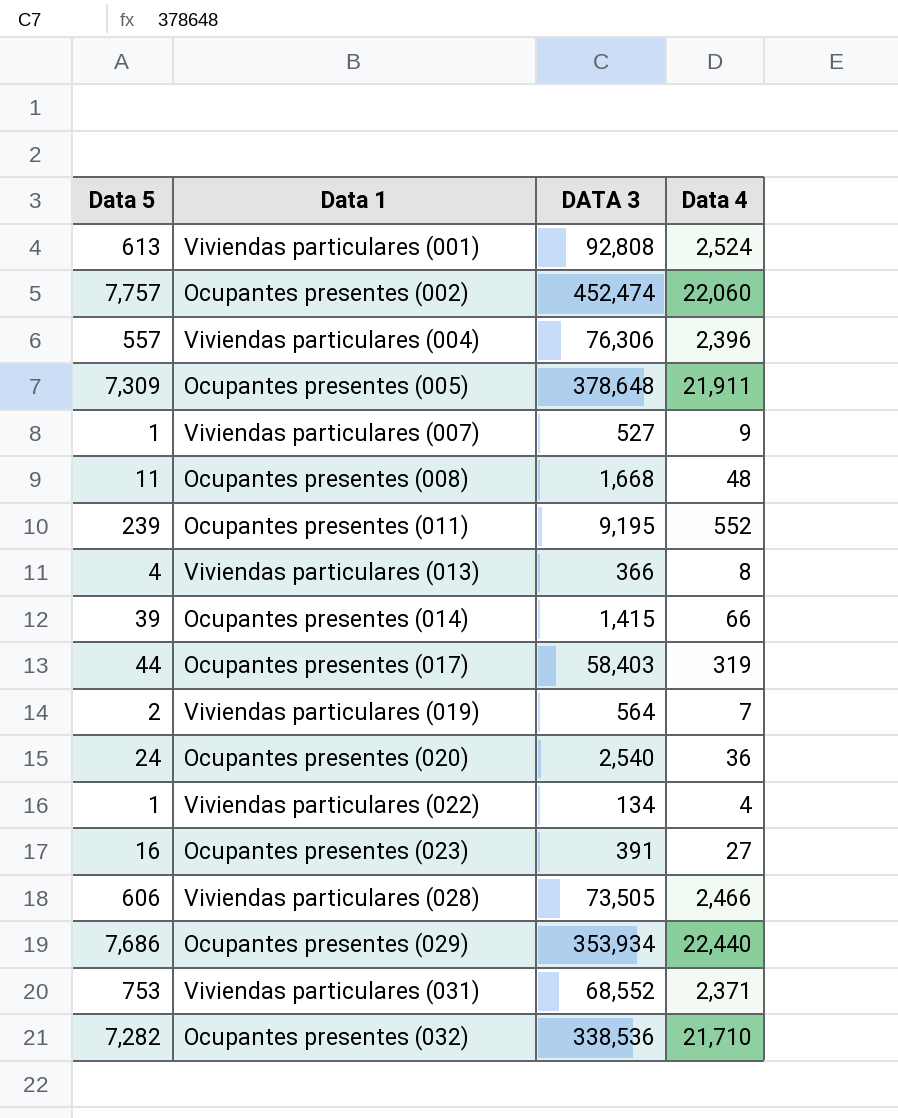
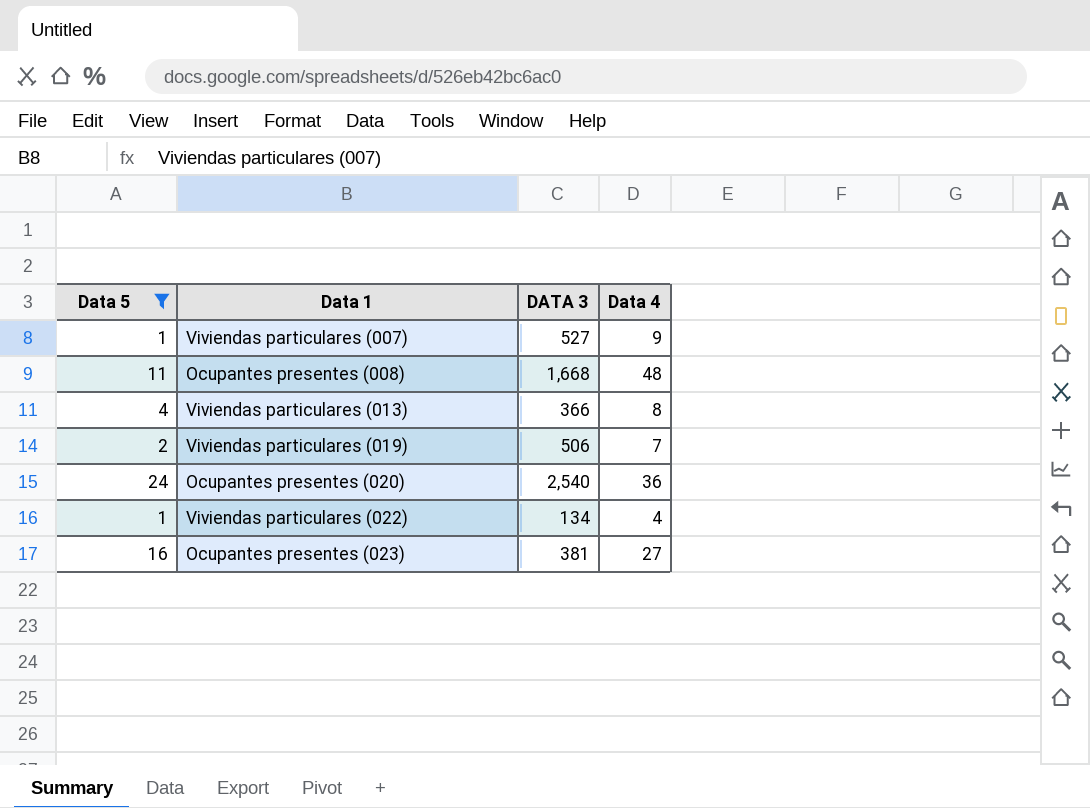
filter: none -> Data 5 <= 24
Viviendas particulares (019) | DATA 3: 564 -> 506
Ocupantes presentes (023) | DATA 3: 391 -> 381

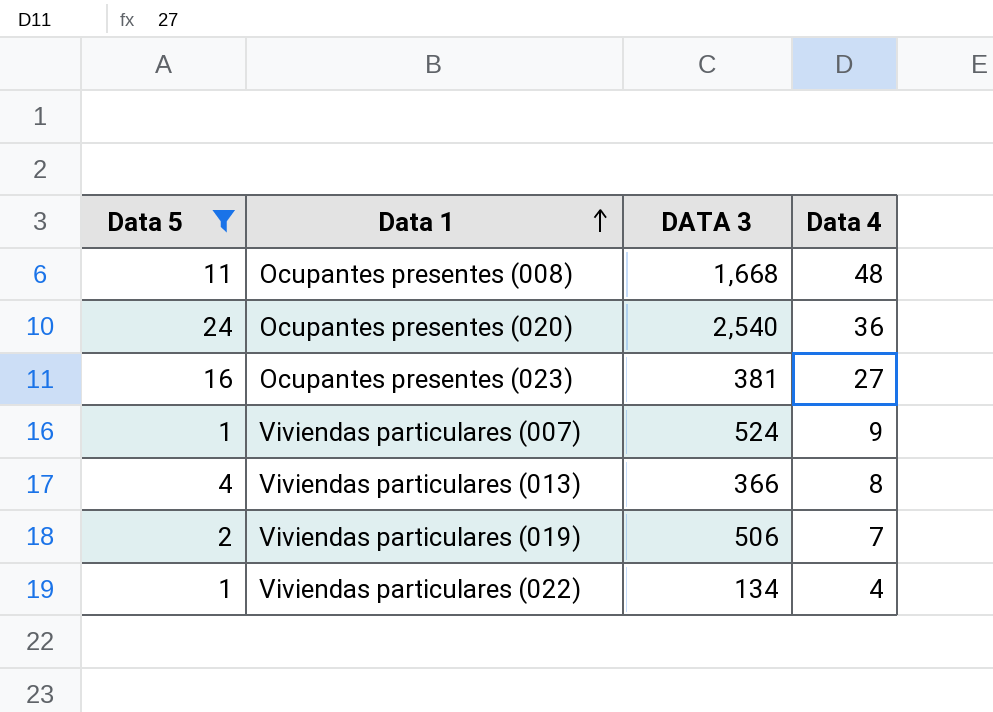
row order: none -> Data 1 ascending
Viviendas particulares (007) | DATA 3: 527 -> 524

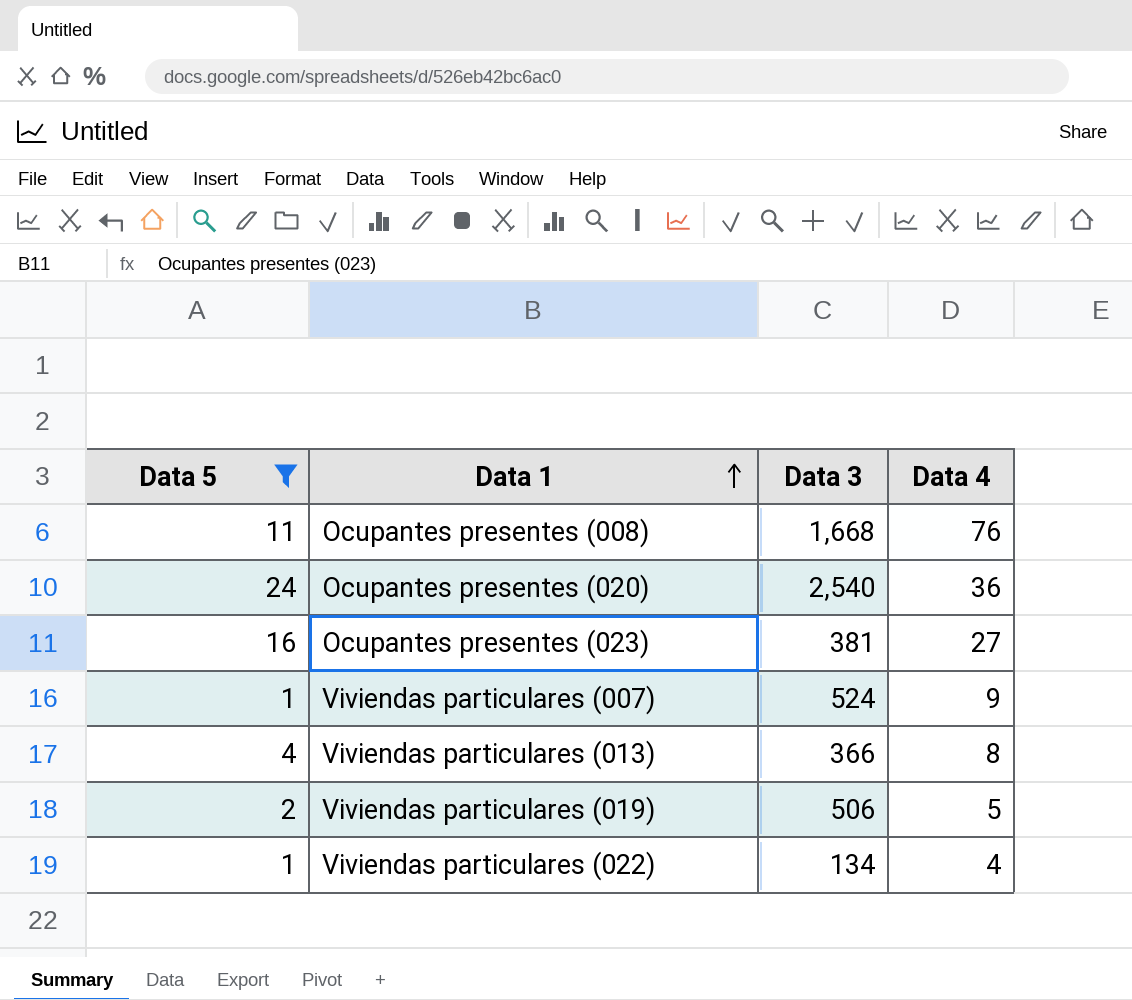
column name: DATA 3 -> Data 3
Ocupantes presentes (008) | Data 4: 48 -> 76
Viviendas particulares (019) | Data 4: 7 -> 5

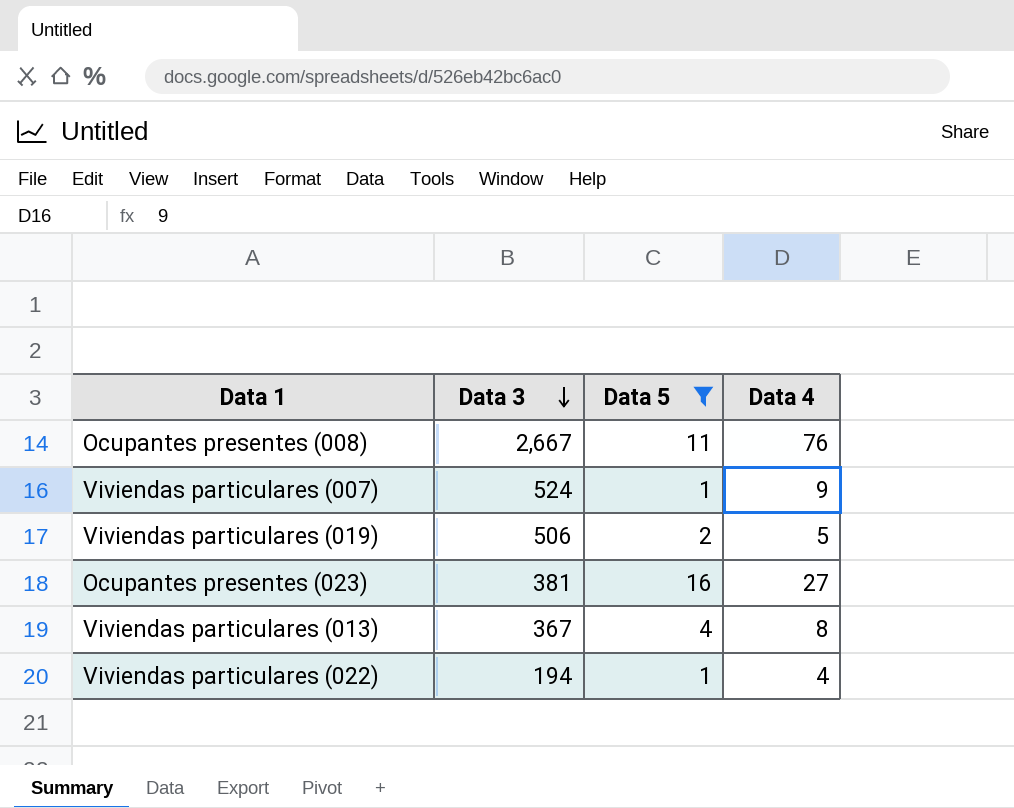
row order: Data 1 ascending -> Data 3 descending
column Data 5 | position: 1 -> 3
row Ocupantes presentes (020): 24 | 2,540 | 36 -> none
Ocupantes presentes (008) | Data 3: 1,668 -> 2,667
Viviendas particulares (013) | Data 3: 366 -> 367
Viviendas particulares (022) | Data 3: 134 -> 194

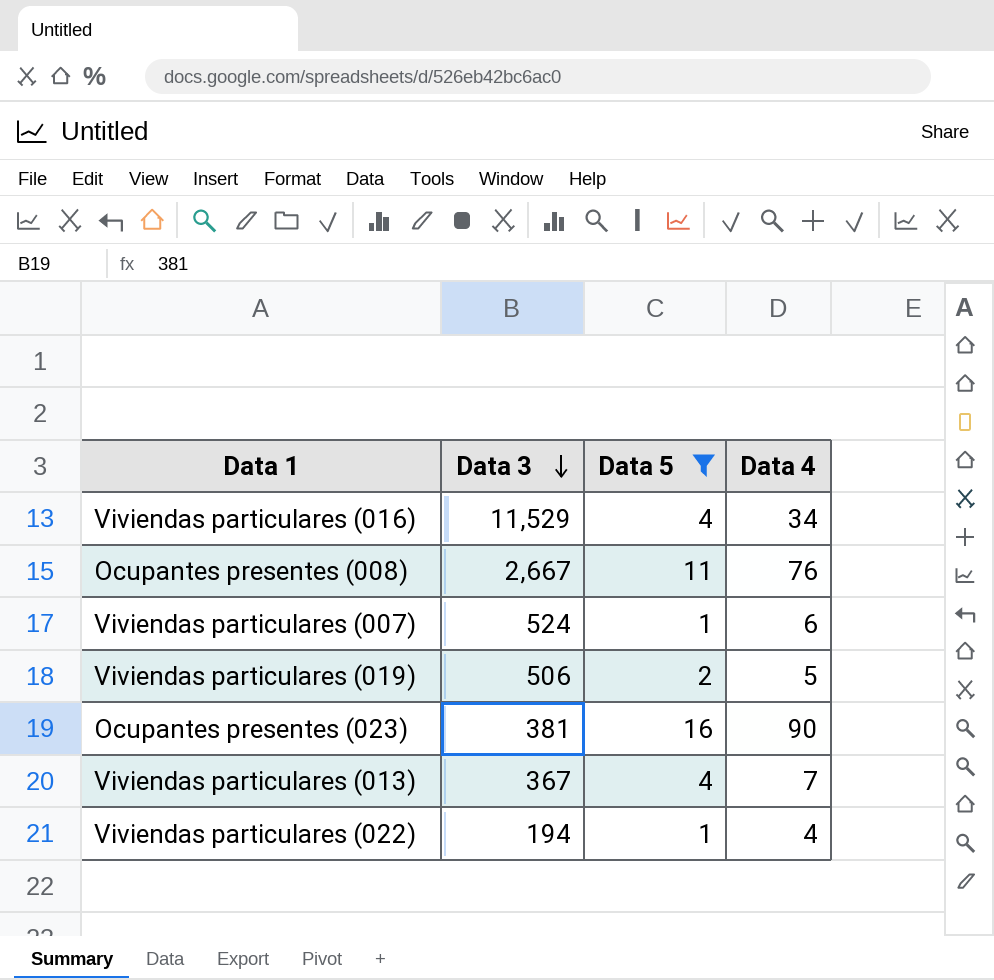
row Viviendas particulares (016): none -> 11,529 | 4 | 34
Viviendas particulares (007) | Data 4: 9 -> 6
Ocupantes presentes (023) | Data 4: 27 -> 90
Viviendas particulares (013) | Data 4: 8 -> 7

